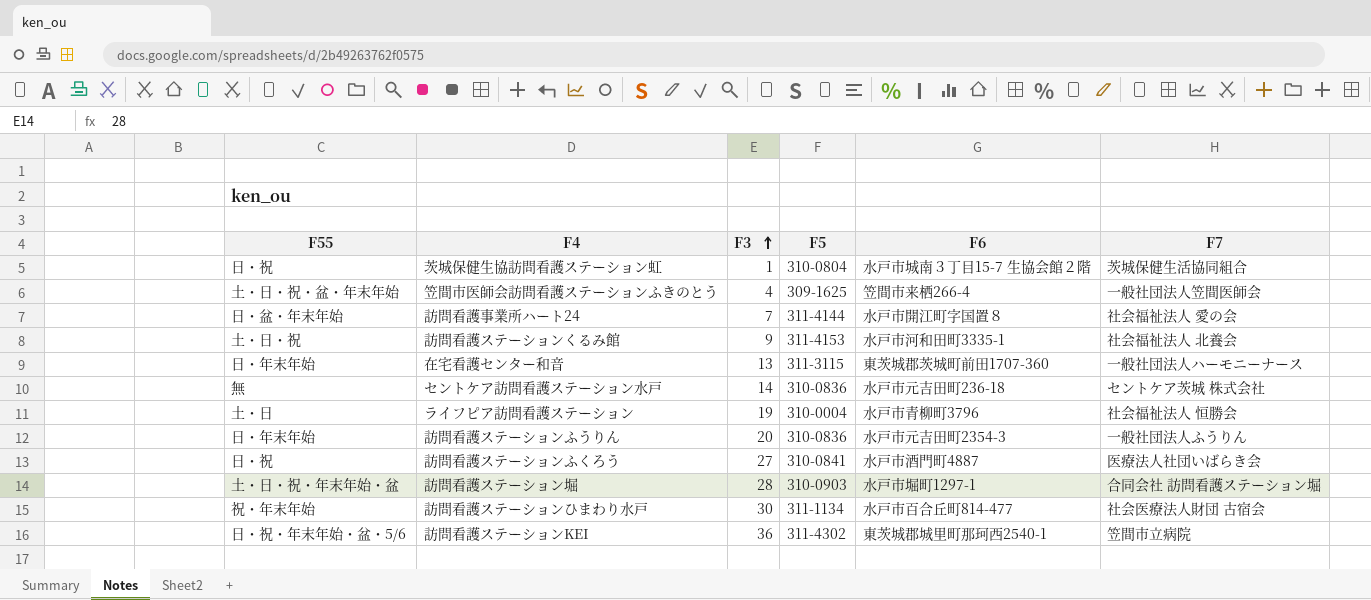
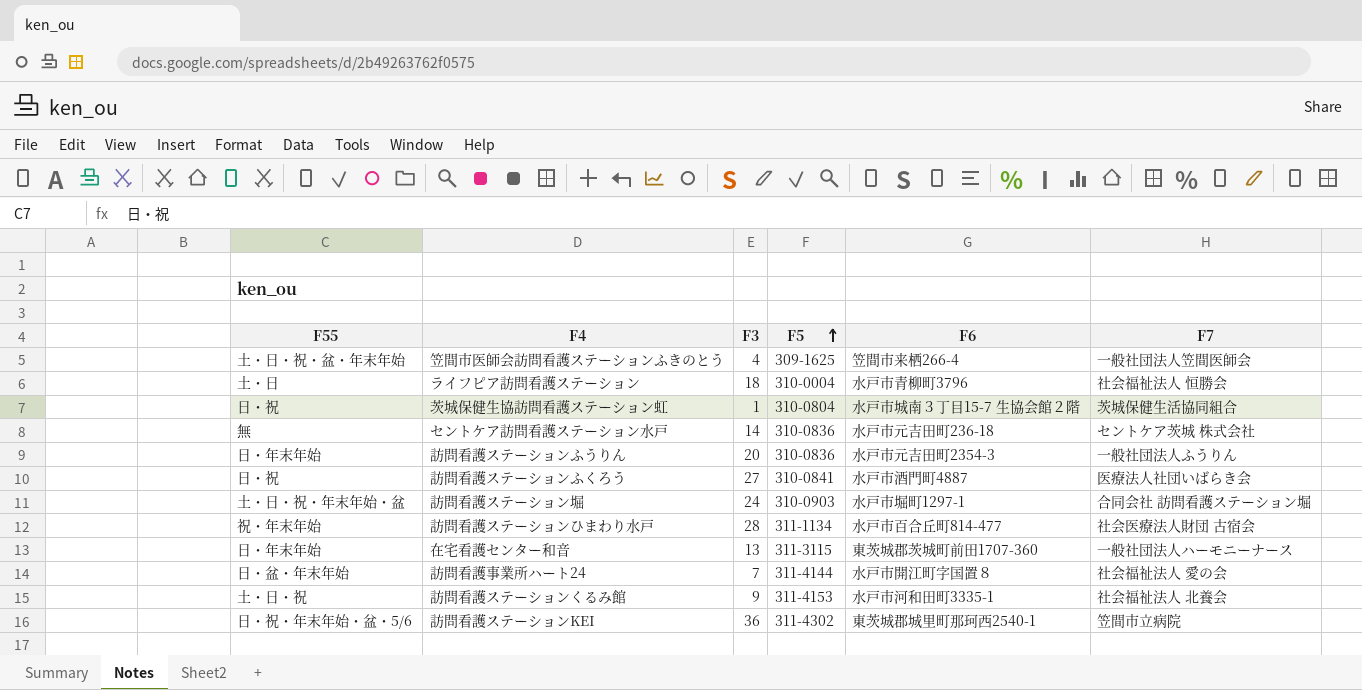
row order: F3 ascending -> F5 ascending
ライフピア訪問看護ステーション | F3: 19 -> 18
訪問看護ステーション堀 | F3: 28 -> 24
訪問看護ステーションひまわり水戸 | F3: 30 -> 28

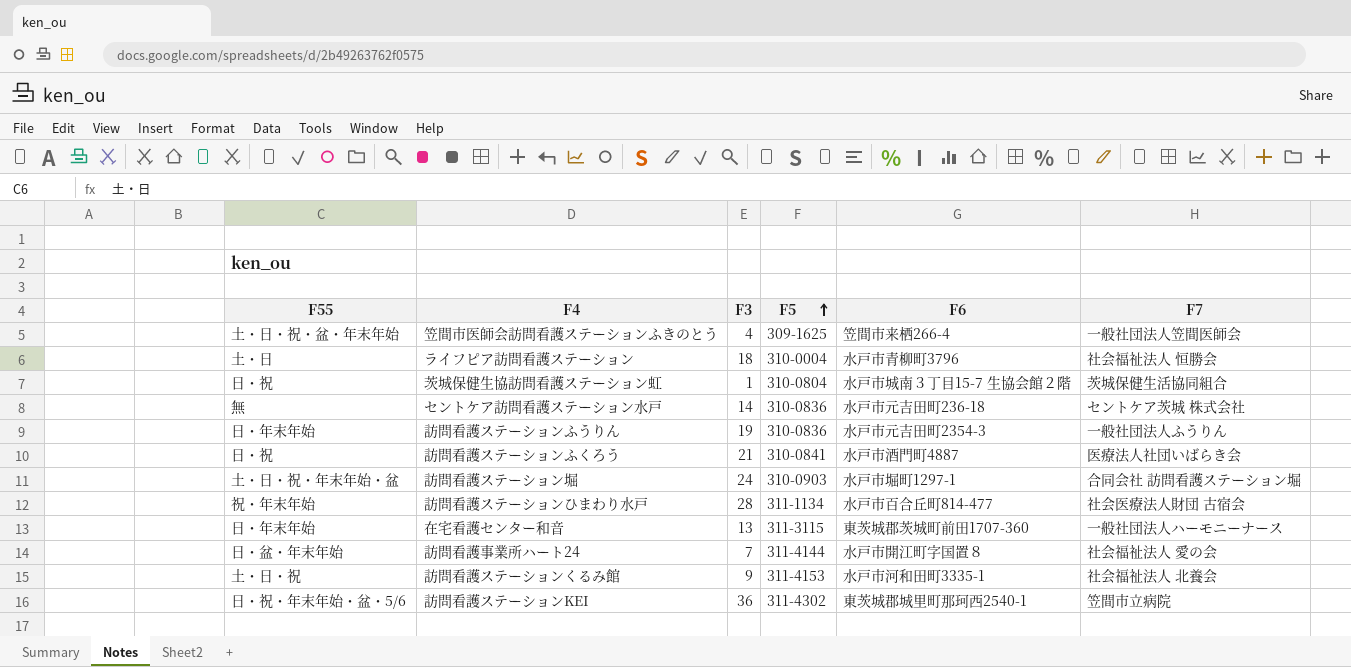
訪問看護ステーションふうりん | F3: 20 -> 19
訪問看護ステーションふくろう | F3: 27 -> 21

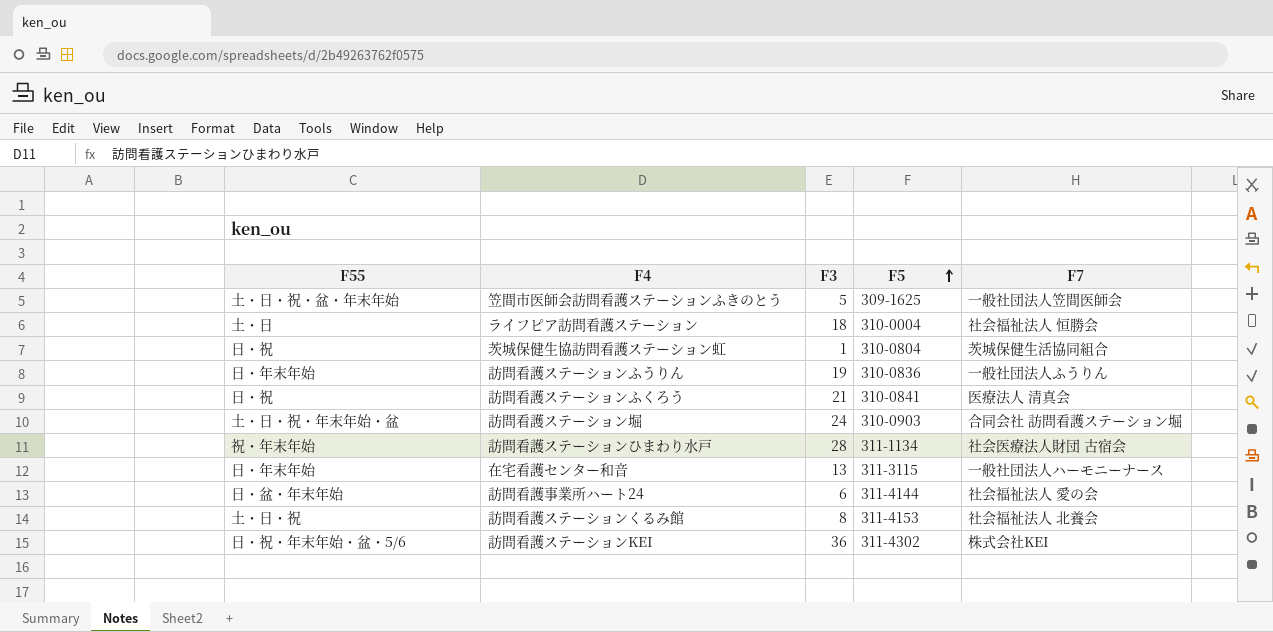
column F6 | position: 5 -> none
row セントケア訪問看護ステーション水戸: 無 | 14 | 310-0836 | 水戸市元吉田町236-18 | セントケア茨城 株式会社 -> none
笠間市医師会訪問看護ステーションふきのとう | F3: 4 -> 5
訪問看護ステーションふくろう | F7: 医療法人社団いばらき会 -> 医療法人 清真会
訪問看護事業所ハート24 | F3: 7 -> 6
訪問看護ステーションくるみ館 | F3: 9 -> 8
訪問看護ステーションKEI | F7: 笠間市立病院 -> 株式会社KEI

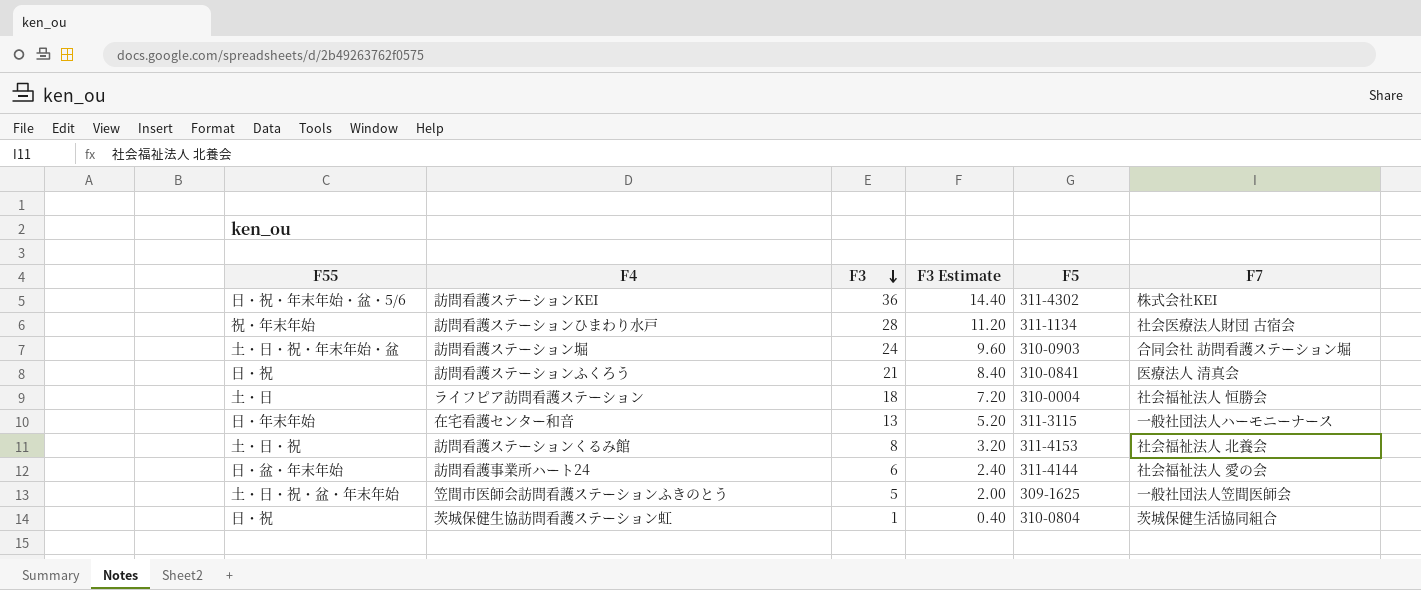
row order: F5 ascending -> F3 descending
column F3 Estimate | formula: none -> [F3] * 0.4
row 訪問看護ステーションふうりん: 日・年末年始 | 19 | 310-0836 | 一般社団法人ふうりん -> none

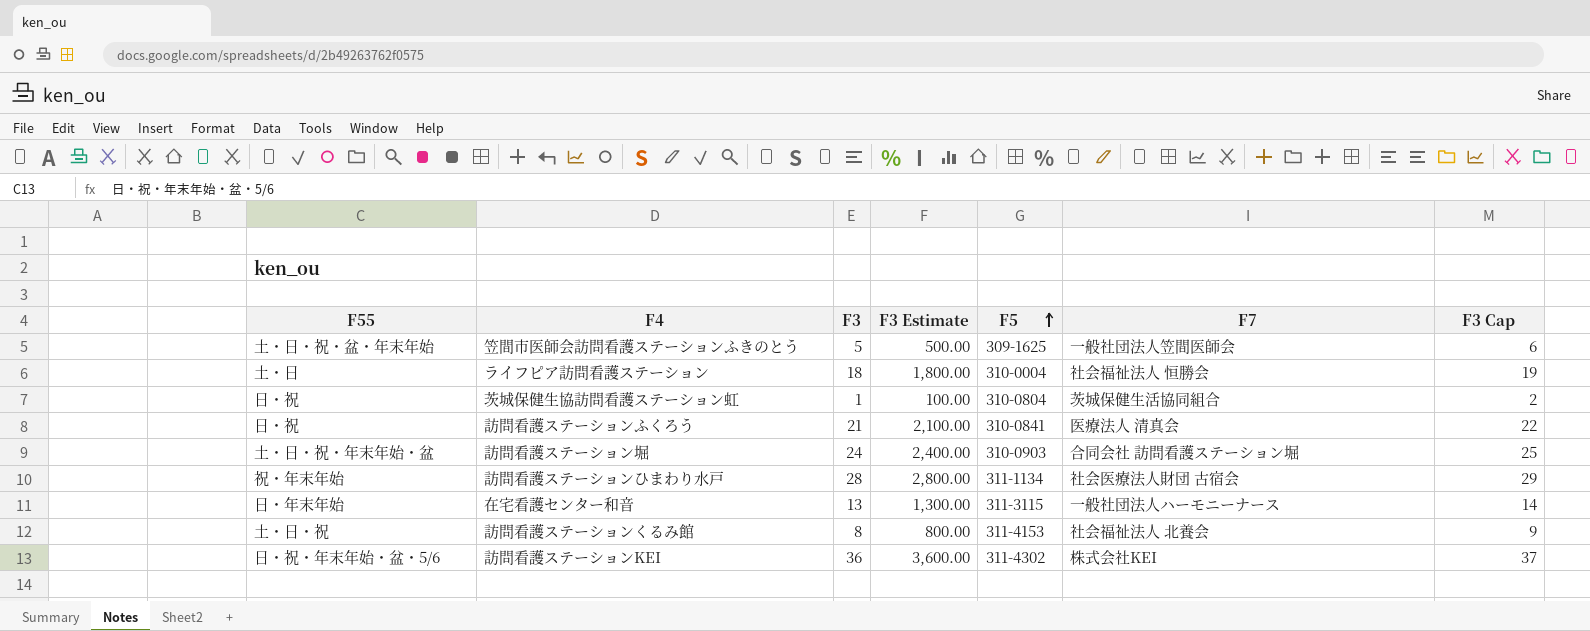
row order: F3 descending -> F5 ascending
column F3 Estimate | formula: [F3] * 0.4 -> [F3] * 100
column F3 Cap | formula: none -> [F3] + 1
row 訪問看護事業所ハート24: 日・盆・年末年始 | 6 | 2.40 | 311-4144 | 社会福祉法人 愛の会 -> none

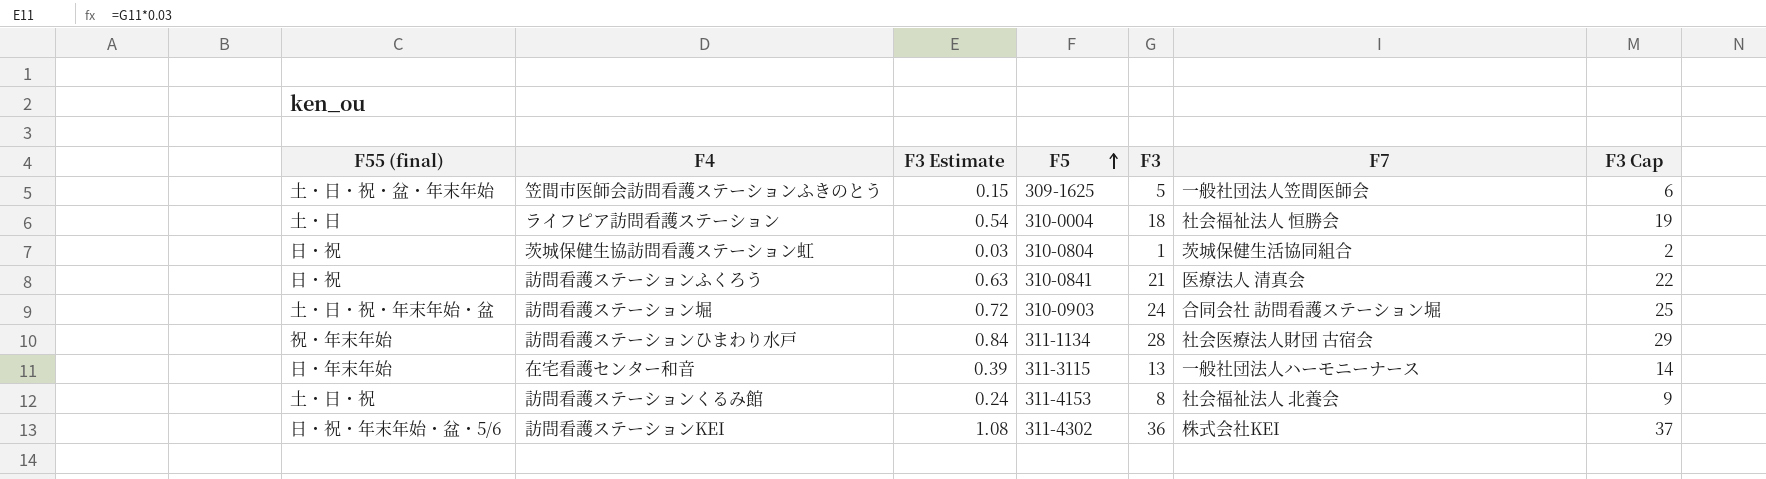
column name: F55 -> F55 (final)
column F3 Estimate | formula: [F3] * 100 -> [F3] * 0.03
column F3 | position: 3 -> 5

